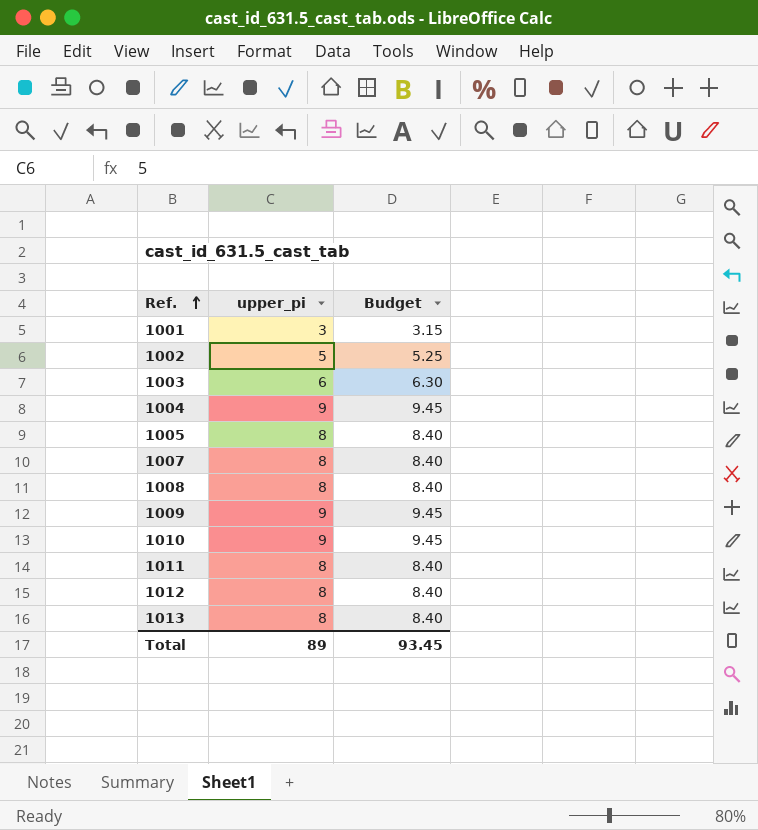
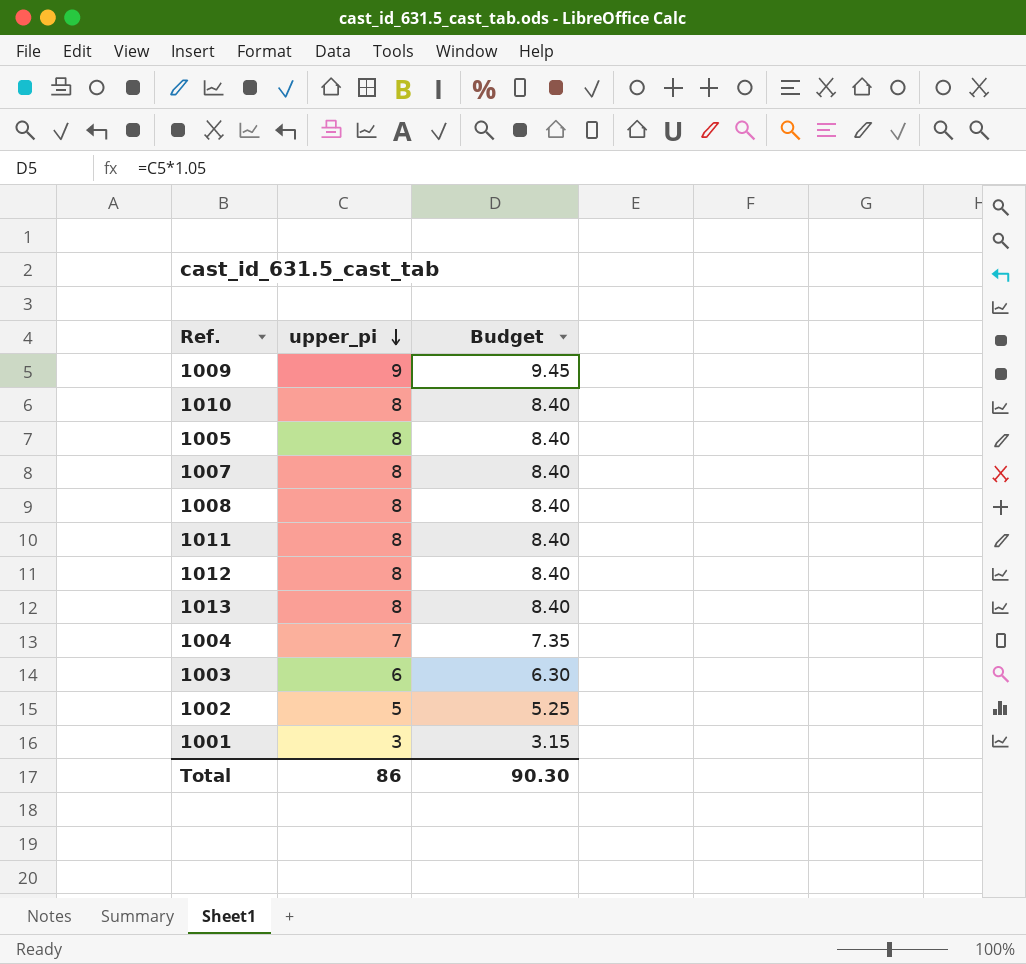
row order: Ref. ascending -> upper_pi descending
1010 | upper_pi: 9 -> 8
1010 | Budget: 9.45 -> 8.40
1004 | upper_pi: 9 -> 7
1004 | Budget: 9.45 -> 7.35
Total | upper_pi: 89 -> 86
Total | Budget: 93.45 -> 90.30

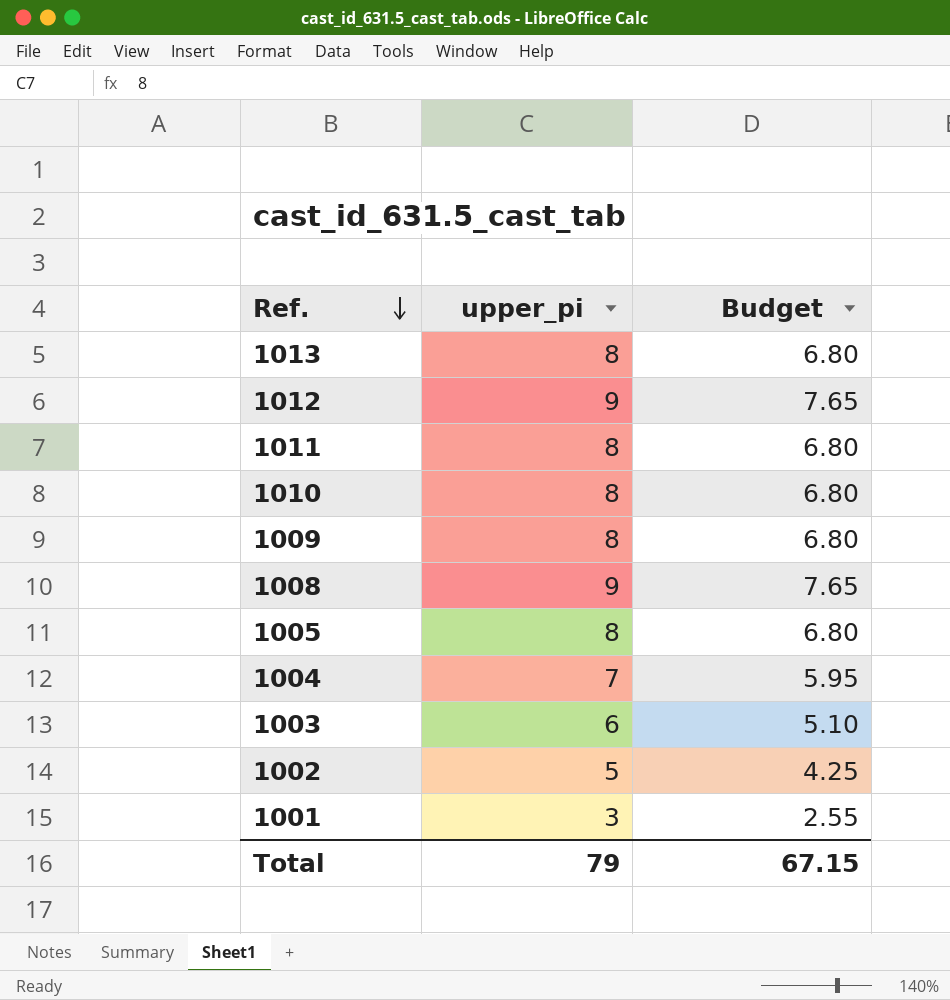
row order: upper_pi descending -> Ref. descending
column Budget | formula: [upper_pi] * 1.05 -> [upper_pi] * 0.85
row 1007: 8 | 8.40 -> none
1012 | upper_pi: 8 -> 9
1009 | upper_pi: 9 -> 8
1008 | upper_pi: 8 -> 9
Total | upper_pi: 86 -> 79
Total | Budget: 90.30 -> 67.15

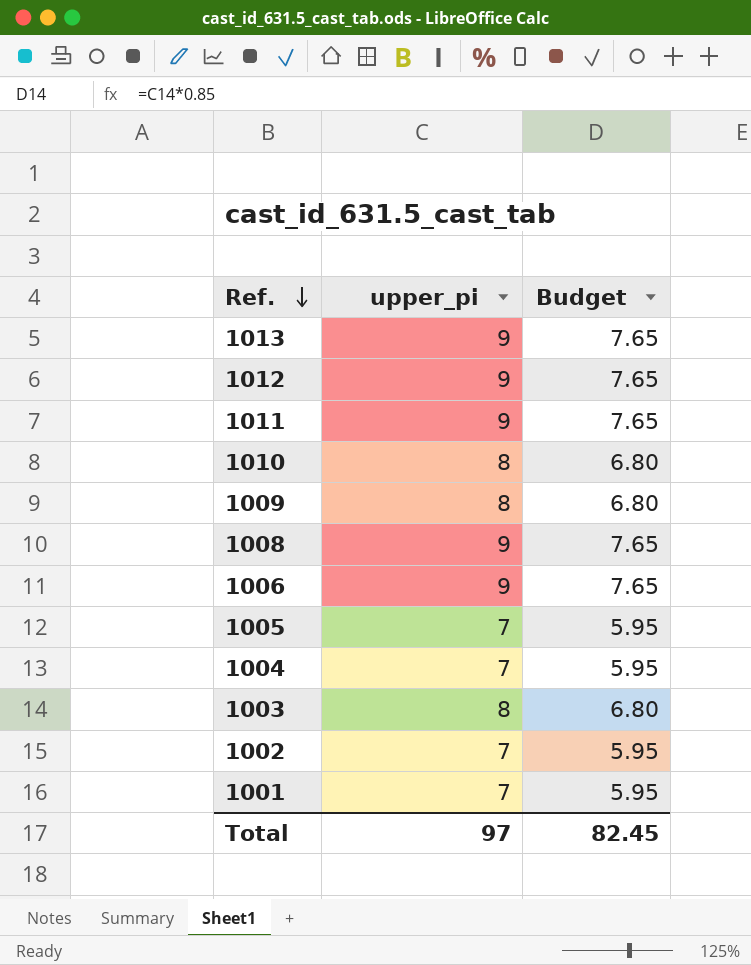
1013 | upper_pi: 8 -> 9
1013 | Budget: 6.80 -> 7.65
1011 | upper_pi: 8 -> 9
1011 | Budget: 6.80 -> 7.65
row 1006: none -> 9 | 7.65
1005 | upper_pi: 8 -> 7
1005 | Budget: 6.80 -> 5.95
1003 | upper_pi: 6 -> 8
1003 | Budget: 5.10 -> 6.80
1002 | upper_pi: 5 -> 7
1002 | Budget: 4.25 -> 5.95
1001 | upper_pi: 3 -> 7
1001 | Budget: 2.55 -> 5.95
Total | upper_pi: 79 -> 97
Total | Budget: 67.15 -> 82.45

